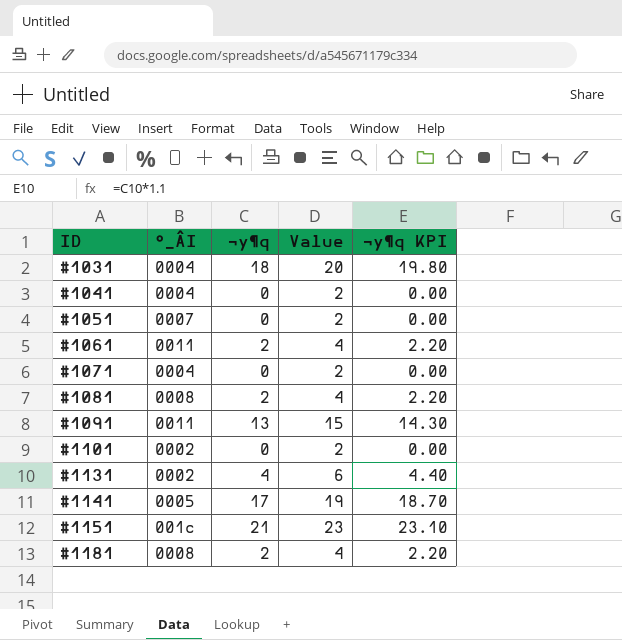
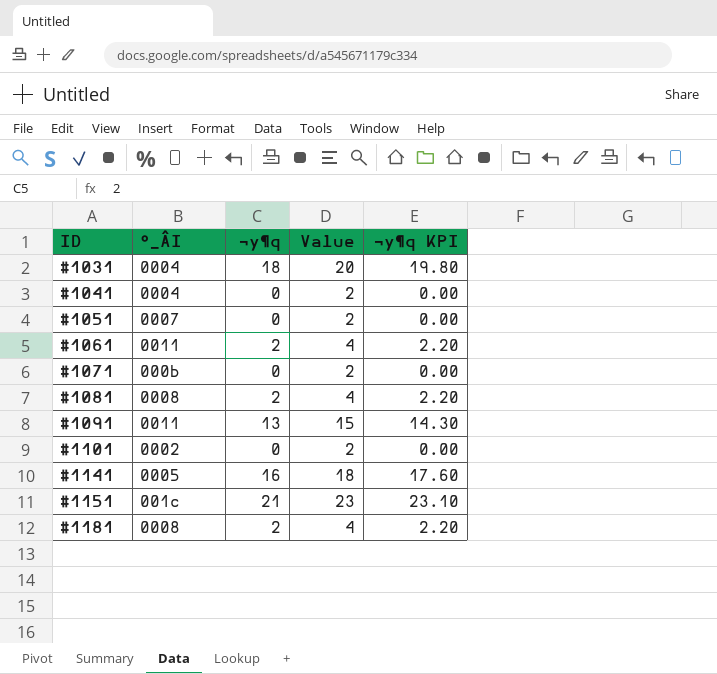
row #1131: 0002 | 4 | 6 | 4.40 -> none
#1071 | °_ÂI: 0004 -> 000b
#1141 | ¬y¶q: 17 -> 16
#1141 | Value: 19 -> 18
#1141 | ¬y¶q KPI: 18.70 -> 17.60

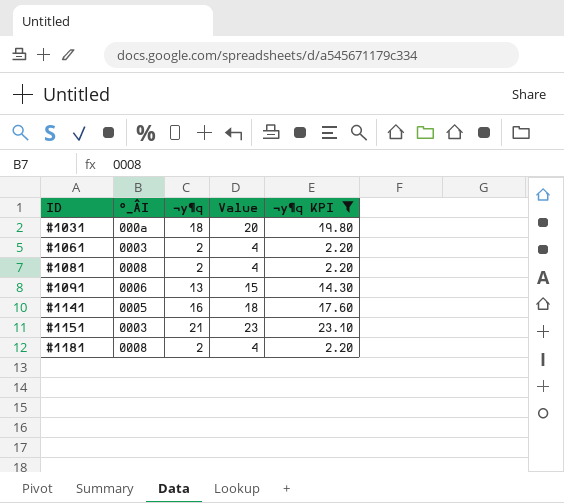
filter: none -> ¬y¶q KPI != 0.00
#1031 | °_ÂI: 0004 -> 000a
#1061 | °_ÂI: 0011 -> 0003
#1091 | °_ÂI: 0011 -> 0006
#1151 | °_ÂI: 001c -> 0003

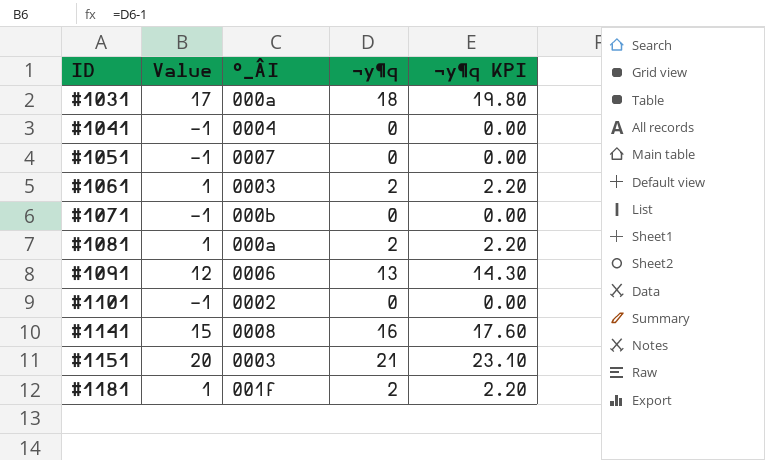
filter: ¬y¶q KPI != 0.00 -> none
column Value | formula: [¬y¶q] + 2 -> [¬y¶q] - 1
column Value | position: 4 -> 2
#1081 | °_ÂI: 0008 -> 000a
#1141 | °_ÂI: 0005 -> 0008
#1181 | °_ÂI: 0008 -> 001f

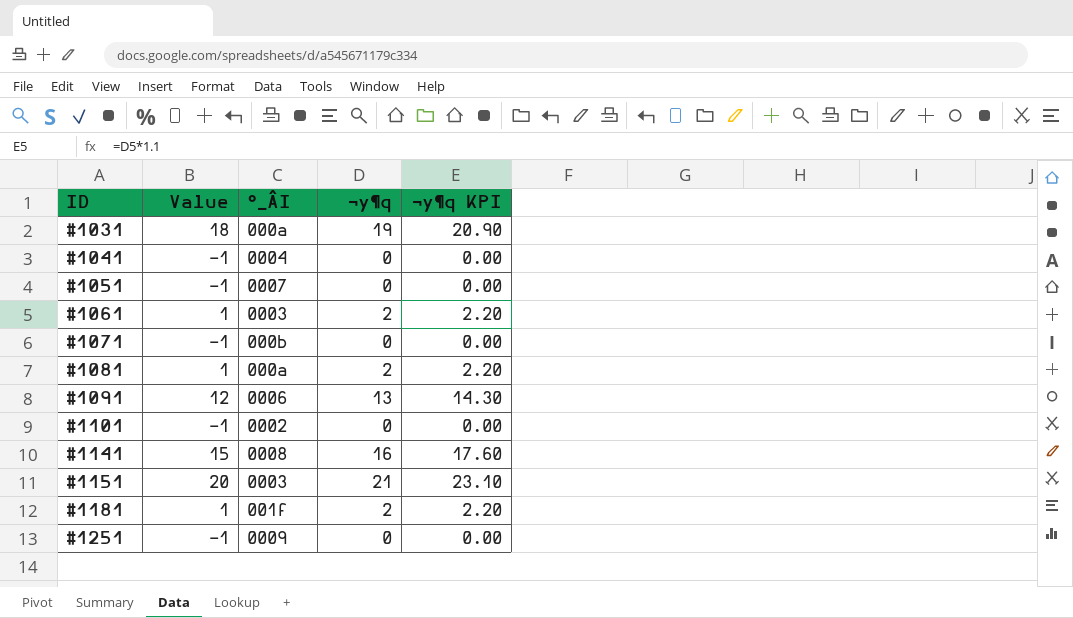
#1031 | Value: 17 -> 18
#1031 | ¬y¶q: 18 -> 19
#1031 | ¬y¶q KPI: 19.80 -> 20.90
row #1251: none -> -1 | 0009 | 0 | 0.00

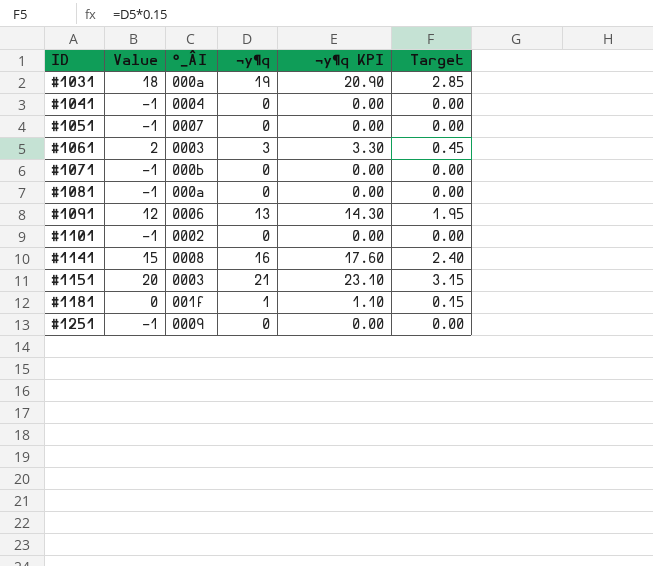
column Target | formula: none -> [¬y¶q] * 0.15
#1061 | Value: 1 -> 2
#1061 | ¬y¶q: 2 -> 3
#1061 | ¬y¶q KPI: 2.20 -> 3.30
#1081 | Value: 1 -> -1
#1081 | ¬y¶q: 2 -> 0
#1081 | ¬y¶q KPI: 2.20 -> 0.00
#1181 | Value: 1 -> 0
#1181 | ¬y¶q: 2 -> 1
#1181 | ¬y¶q KPI: 2.20 -> 1.10

